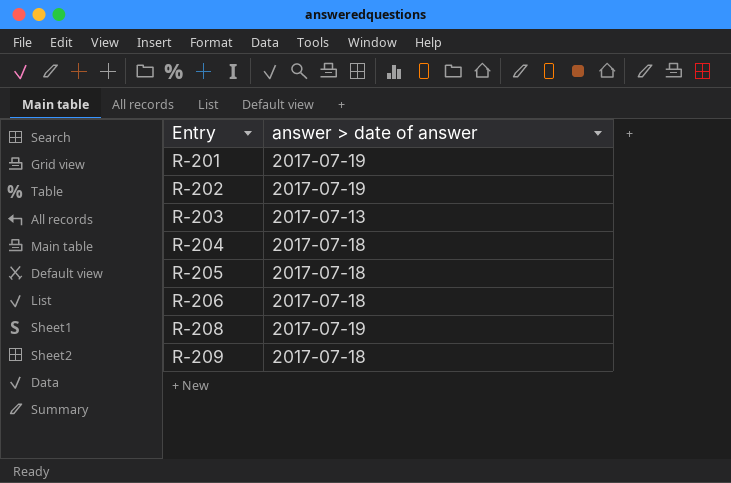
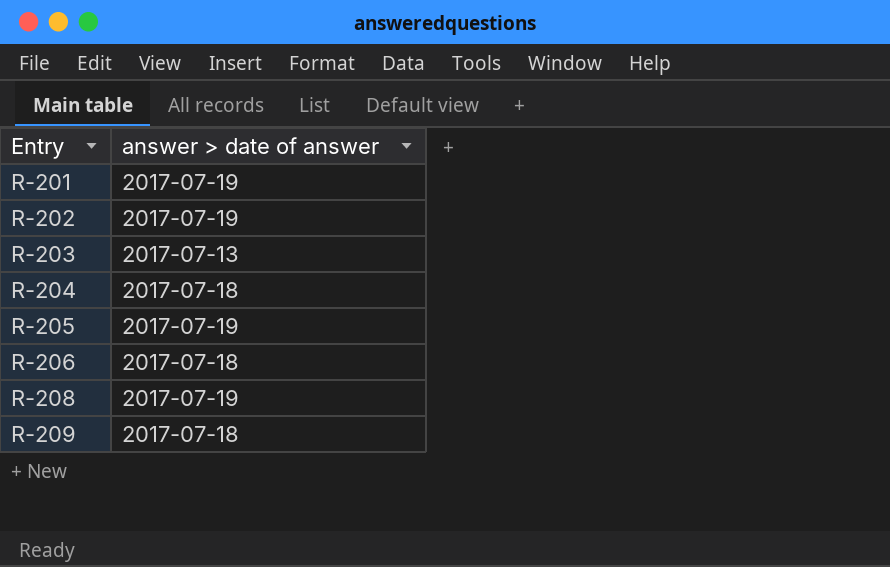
R-205 | answer > date of answer: 2017-07-18 -> 2017-07-19

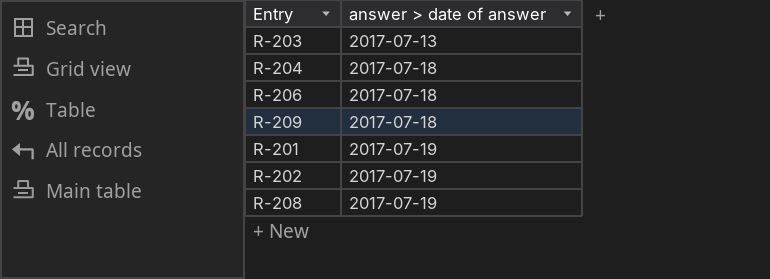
row order: Entry ascending -> answer > date of answer ascending
row R-205: 2017-07-19 -> none

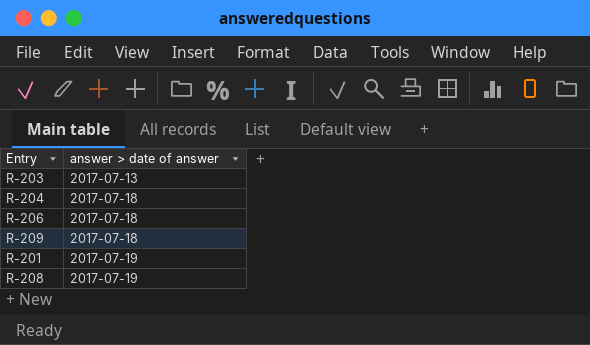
row R-202: 2017-07-19 -> none

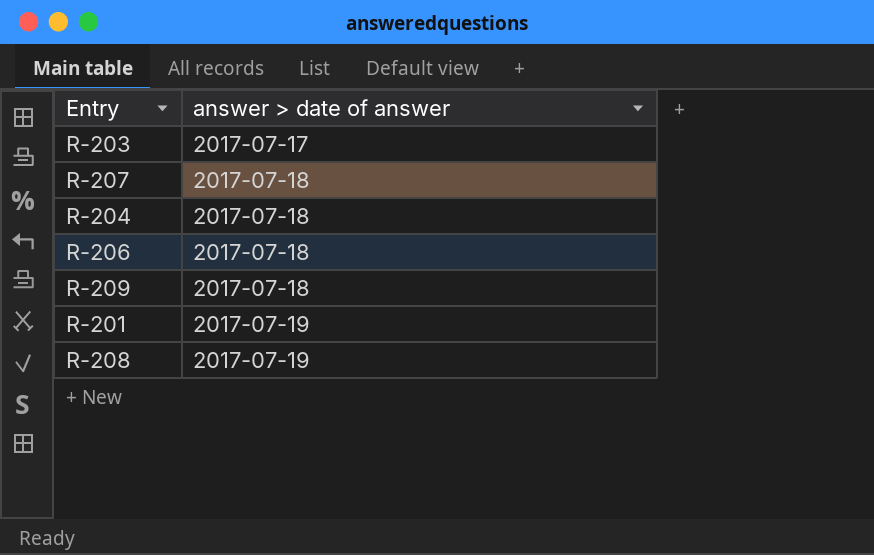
R-203 | answer > date of answer: 2017-07-13 -> 2017-07-17
row R-207: none -> 2017-07-18

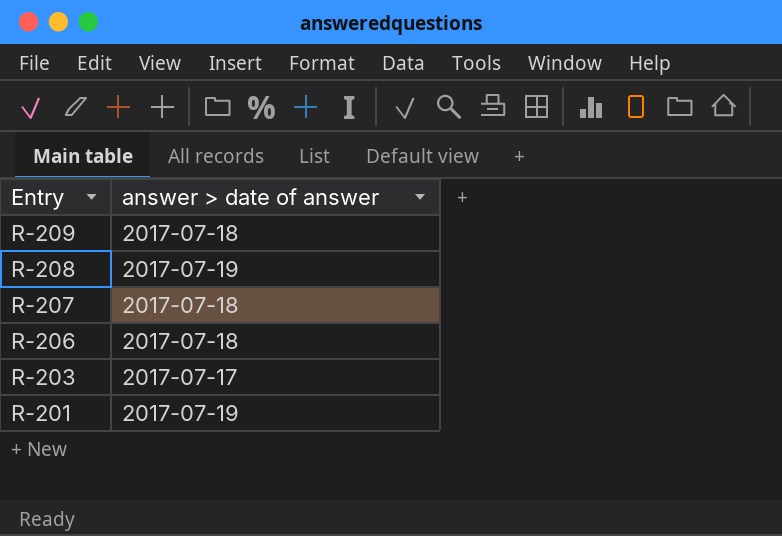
row order: answer > date of answer ascending -> Entry descending
row R-204: 2017-07-18 -> none

